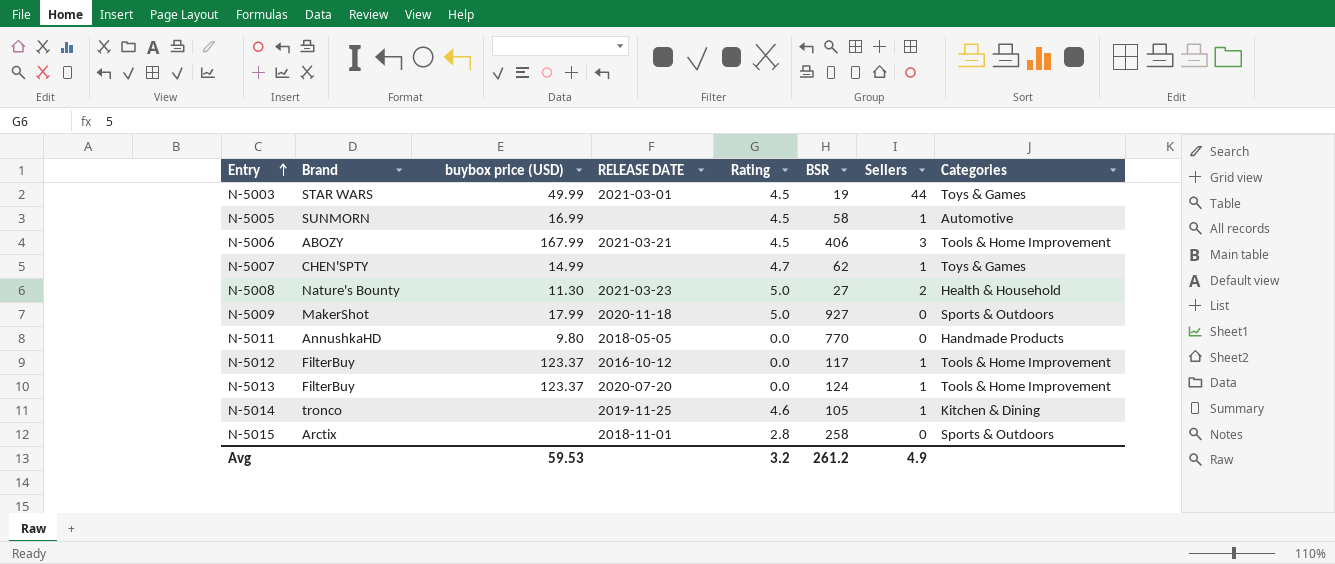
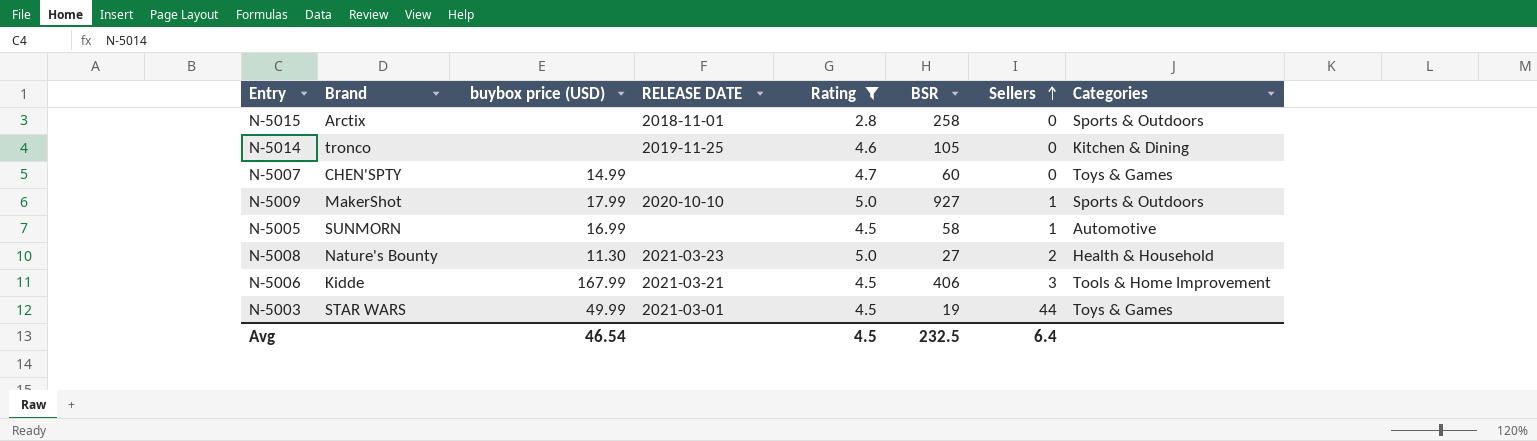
filter: none -> Rating != 0.0
row order: Entry ascending -> Sellers ascending
N-5014 | Sellers: 1 -> 0
N-5007 | BSR: 62 -> 60
N-5007 | Sellers: 1 -> 0
N-5009 | RELEASE DATE: 2020-11-18 -> 2020-10-10
N-5009 | Sellers: 0 -> 1
N-5006 | Brand: ABOZY -> Kidde
Avg | buybox price (USD): 59.53 -> 46.54
Avg | Rating: 3.2 -> 4.5
Avg | BSR: 261.2 -> 232.5
Avg | Sellers: 4.9 -> 6.4

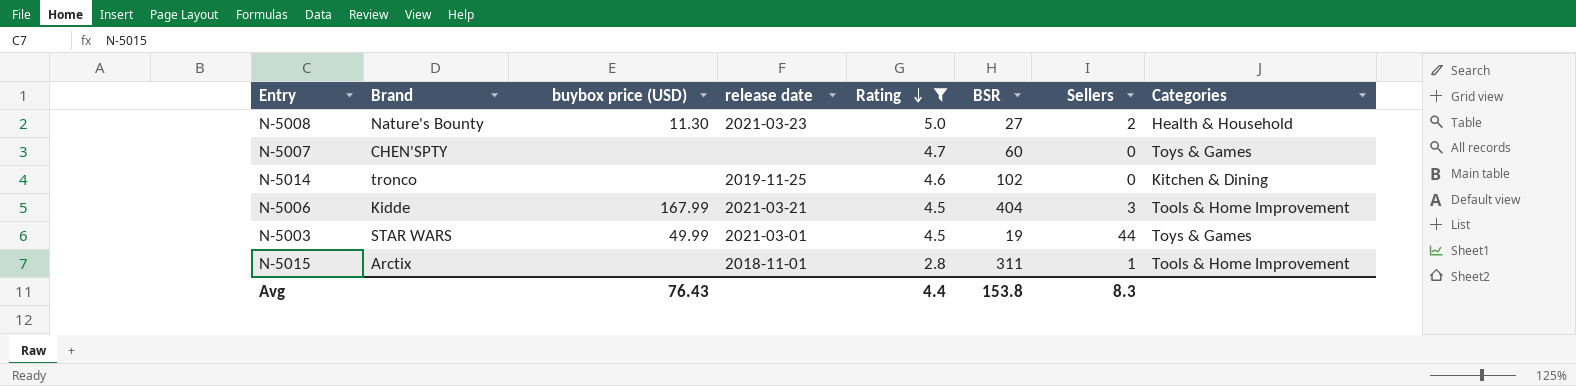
row order: Sellers ascending -> Rating descending
column name: RELEASE DATE -> release date
row N-5009: MakerShot | 17.99 | 2020-10-10 | 5.0 | 927 | 1 | Sports & Outdoors -> none
row N-5005: SUNMORN | 16.99 | none | 4.5 | 58 | 1 | Automotive -> none
N-5007 | buybox price (USD): 14.99 -> none
N-5014 | BSR: 105 -> 102
N-5006 | BSR: 406 -> 404
N-5015 | BSR: 258 -> 311
N-5015 | Sellers: 0 -> 1
N-5015 | Categories: Sports & Outdoors -> Tools & Home Improvement
Avg | buybox price (USD): 46.54 -> 76.43
Avg | Rating: 4.5 -> 4.4
Avg | BSR: 232.5 -> 153.8
Avg | Sellers: 6.4 -> 8.3

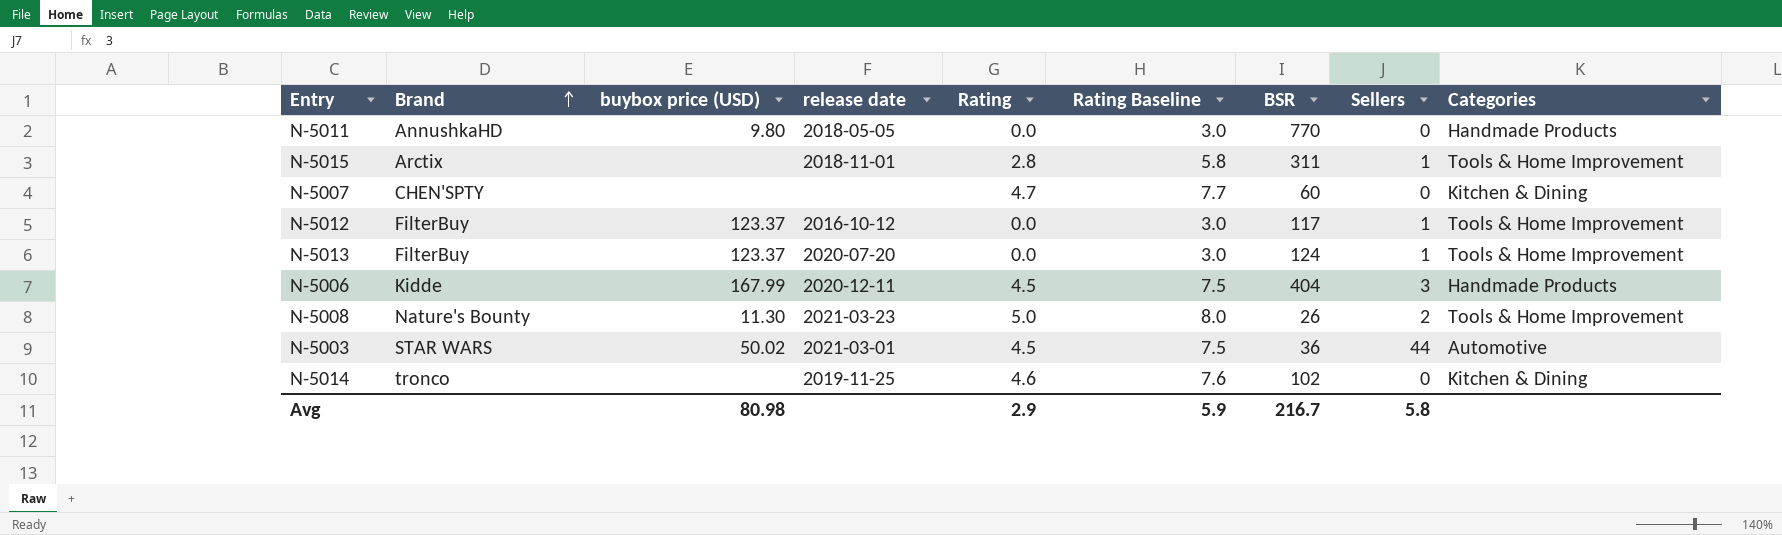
filter: Rating != 0.0 -> none
row order: Rating descending -> Brand ascending
column Rating Baseline | formula: none -> [Rating] + 3
N-5007 | Categories: Toys & Games -> Kitchen & Dining
N-5006 | release date: 2021-03-21 -> 2020-12-11
N-5006 | Categories: Tools & Home Improvement -> Handmade Products
N-5008 | BSR: 27 -> 26
N-5008 | Categories: Health & Household -> Tools & Home Improvement
N-5003 | buybox price (USD): 49.99 -> 50.02
N-5003 | BSR: 19 -> 36
N-5003 | Categories: Toys & Games -> Automotive
Avg | buybox price (USD): 76.43 -> 80.98
Avg | Rating: 4.4 -> 2.9
Avg | BSR: 153.8 -> 216.7
Avg | Sellers: 8.3 -> 5.8

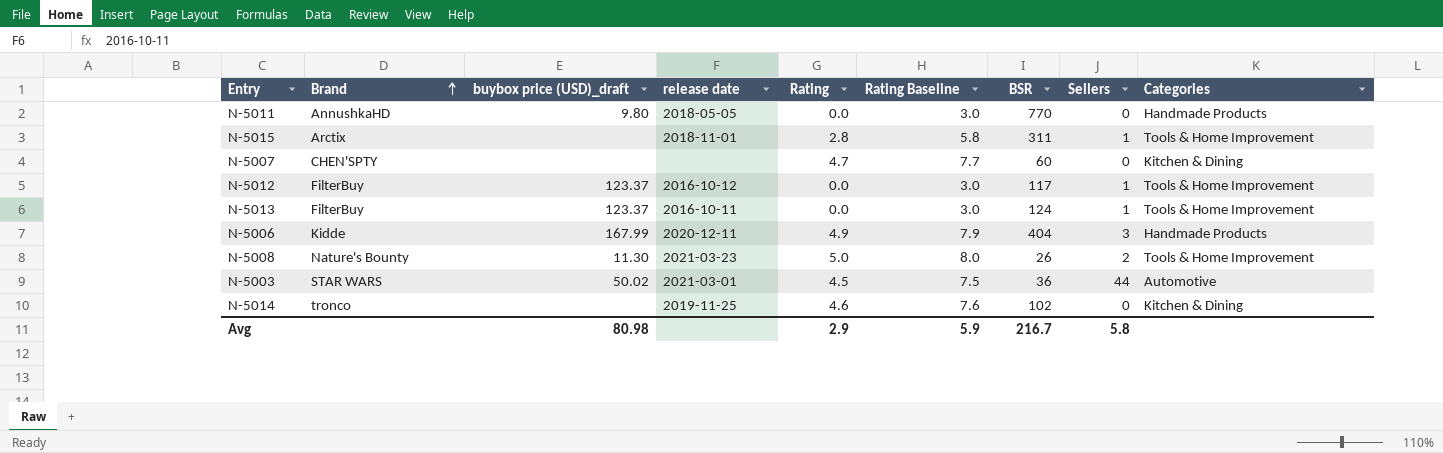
column name: buybox price (USD) -> buybox price (USD)_draft
N-5013 | release date: 2020-07-20 -> 2016-10-11
N-5006 | Rating: 4.5 -> 4.9
N-5006 | Rating Baseline: 7.5 -> 7.9

